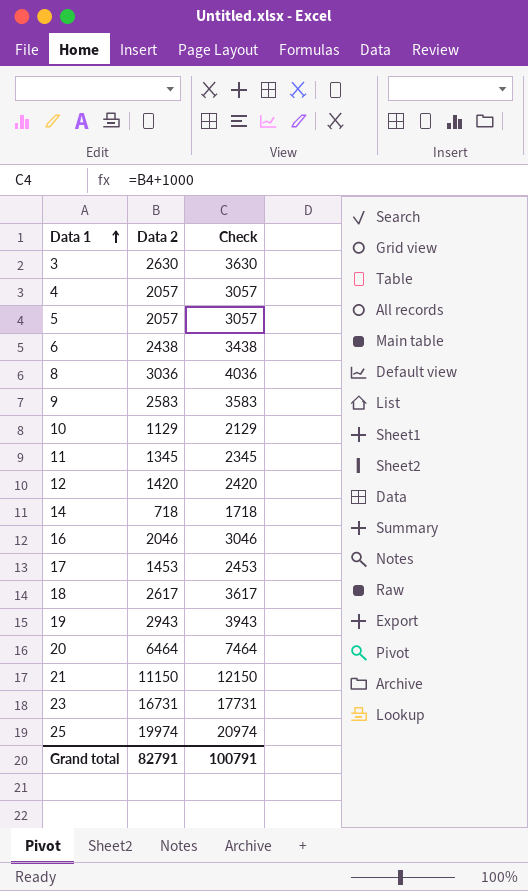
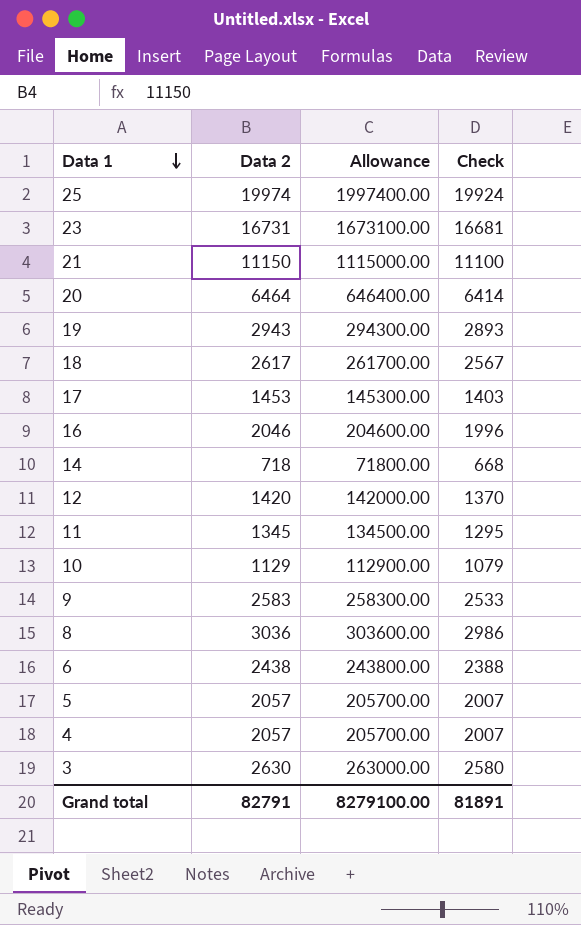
row order: Data 1 ascending -> Data 1 descending
column Allowance | formula: none -> [Data 2] * 100
column Check | formula: [Data 2] + 1000 -> [Data 2] - 50
Grand total | Check: 100791 -> 81891

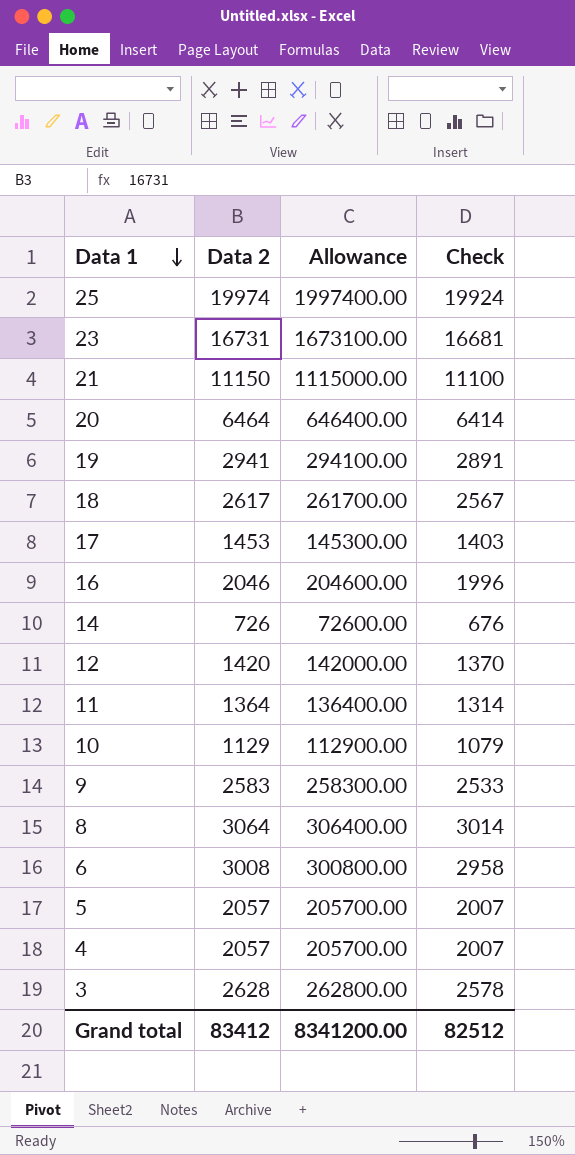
19 | Data 2: 2943 -> 2941
19 | Allowance: 294300.00 -> 294100.00
19 | Check: 2893 -> 2891
14 | Data 2: 718 -> 726
14 | Allowance: 71800.00 -> 72600.00
14 | Check: 668 -> 676
11 | Data 2: 1345 -> 1364
11 | Allowance: 134500.00 -> 136400.00
11 | Check: 1295 -> 1314
8 | Data 2: 3036 -> 3064
8 | Allowance: 303600.00 -> 306400.00
8 | Check: 2986 -> 3014
6 | Data 2: 2438 -> 3008
6 | Allowance: 243800.00 -> 300800.00
6 | Check: 2388 -> 2958
3 | Data 2: 2630 -> 2628
3 | Allowance: 263000.00 -> 262800.00
3 | Check: 2580 -> 2578
Grand total | Data 2: 82791 -> 83412
Grand total | Allowance: 8279100.00 -> 8341200.00
Grand total | Check: 81891 -> 82512

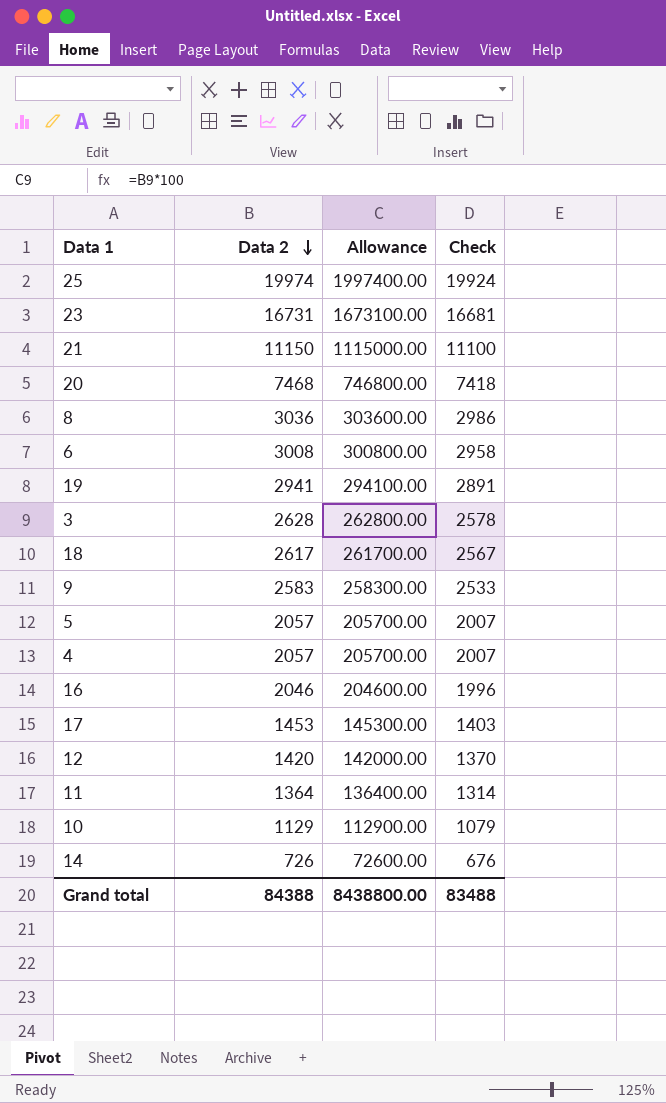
row order: Data 1 descending -> Data 2 descending
20 | Data 2: 6464 -> 7468
20 | Allowance: 646400.00 -> 746800.00
20 | Check: 6414 -> 7418
8 | Data 2: 3064 -> 3036
8 | Allowance: 306400.00 -> 303600.00
8 | Check: 3014 -> 2986
Grand total | Data 2: 83412 -> 84388
Grand total | Allowance: 8341200.00 -> 8438800.00
Grand total | Check: 82512 -> 83488

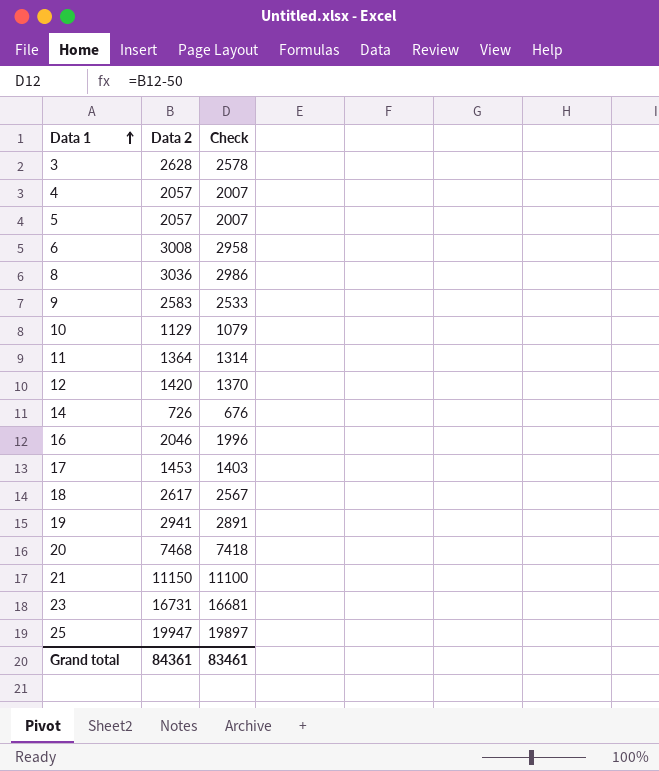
row order: Data 2 descending -> Data 1 ascending
column Allowance | formula: [Data 2] * 100 -> none
25 | Data 2: 19974 -> 19947
25 | Check: 19924 -> 19897
Grand total | Data 2: 84388 -> 84361
Grand total | Check: 83488 -> 83461

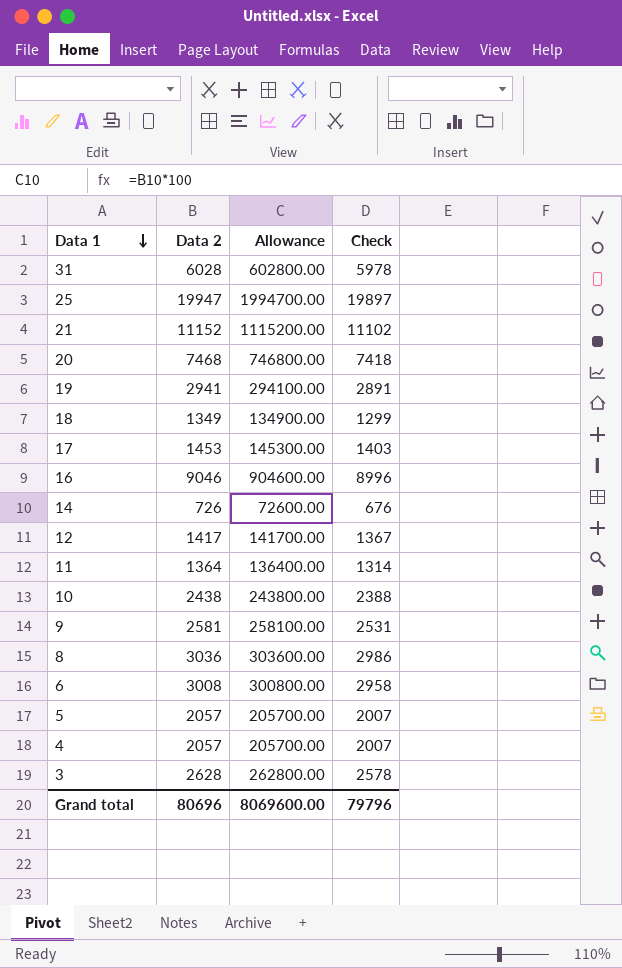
row order: Data 1 ascending -> Data 1 descending
column Allowance | formula: none -> [Data 2] * 100
row 23: 16731 | 16681 -> none
row 31: none -> 6028 | 602800.00 | 5978
21 | Data 2: 11150 -> 11152
21 | Check: 11100 -> 11102
18 | Data 2: 2617 -> 1349
18 | Check: 2567 -> 1299
16 | Data 2: 2046 -> 9046
16 | Check: 1996 -> 8996
12 | Data 2: 1420 -> 1417
12 | Check: 1370 -> 1367
10 | Data 2: 1129 -> 2438
10 | Check: 1079 -> 2388
9 | Data 2: 2583 -> 2581
9 | Check: 2533 -> 2531
Grand total | Data 2: 84361 -> 80696
Grand total | Check: 83461 -> 79796

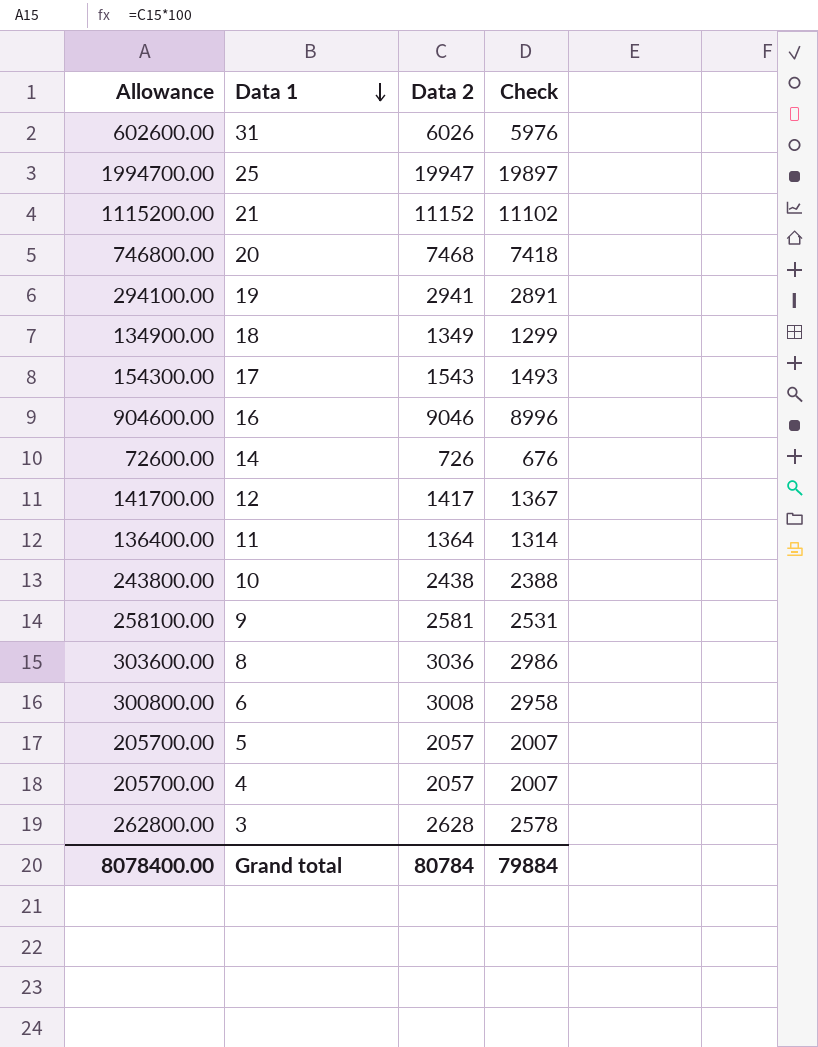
column Allowance | position: 3 -> 1
31 | Allowance: 602800.00 -> 602600.00
31 | Data 2: 6028 -> 6026
31 | Check: 5978 -> 5976
17 | Allowance: 145300.00 -> 154300.00
17 | Data 2: 1453 -> 1543
17 | Check: 1403 -> 1493
Grand total | Allowance: 8069600.00 -> 8078400.00
Grand total | Data 2: 80696 -> 80784
Grand total | Check: 79796 -> 79884

